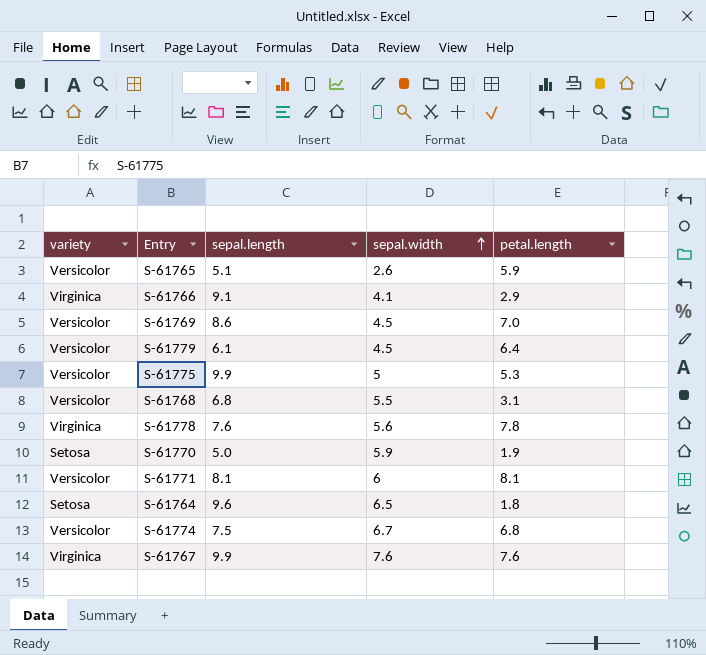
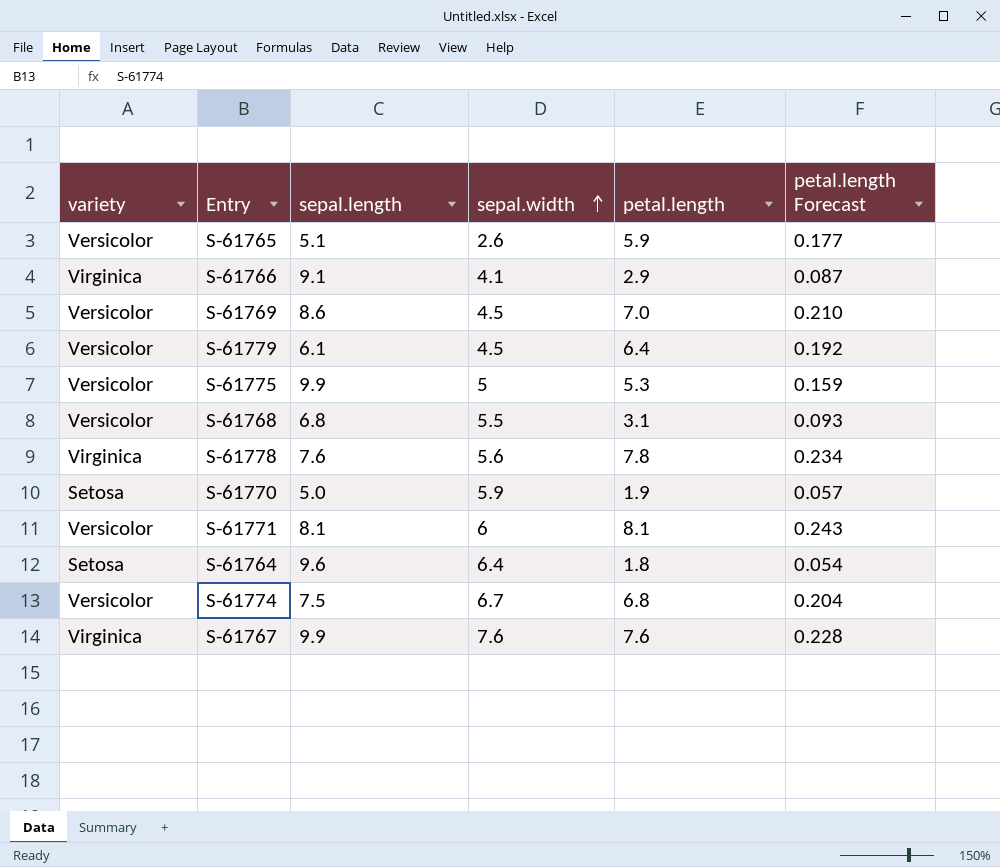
column petal.length Forecast | formula: none -> [petal.length] * 0.03
S-61764 | sepal.width: 6.5 -> 6.4

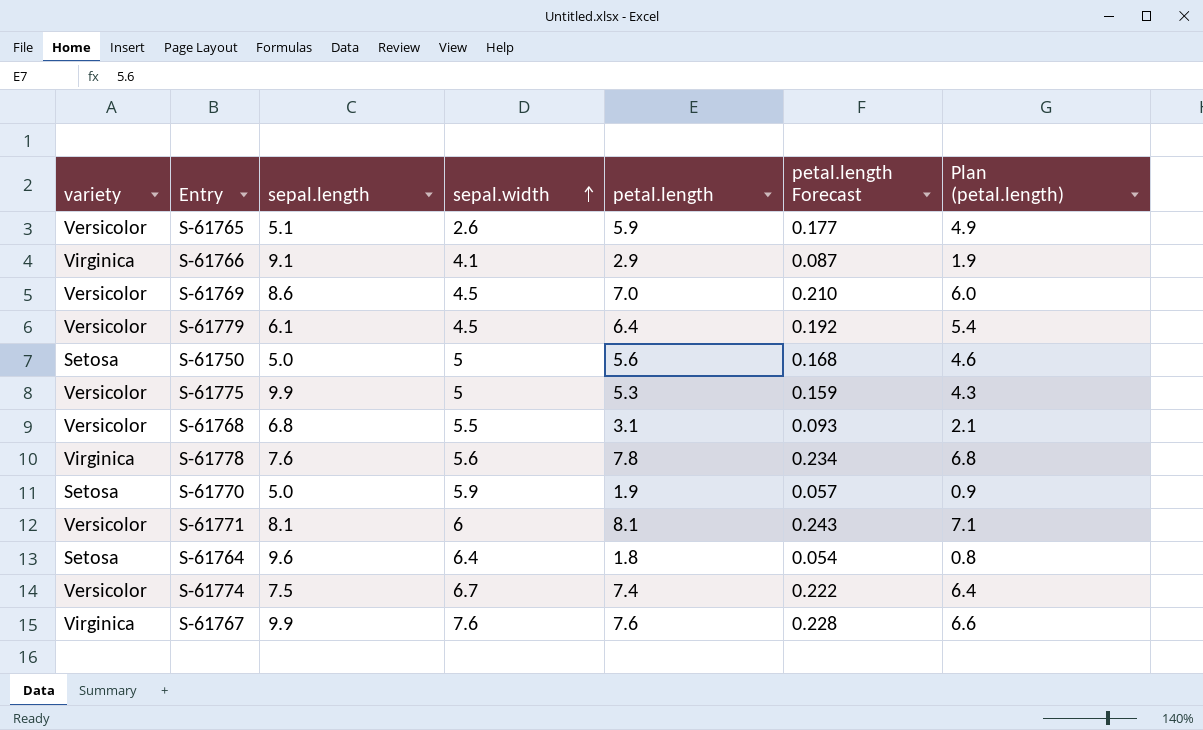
column Plan (petal.length) | formula: none -> [petal.length] - 1
row S-61750: none -> Setosa | 5.0 | 5 | 5.6 | 0.168 | 4.6
S-61774 | petal.length: 6.8 -> 7.4
S-61774 | petal.length Forecast: 0.204 -> 0.222

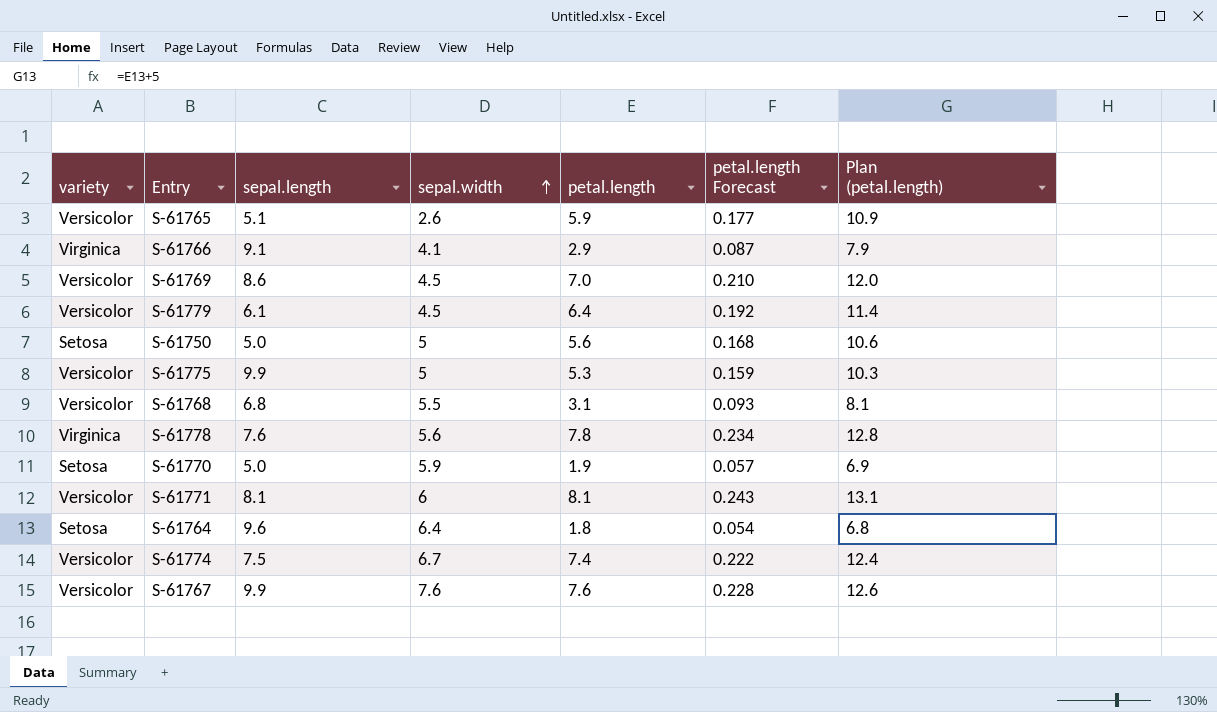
column Plan (petal.length) | formula: [petal.length] - 1 -> [petal.length] + 5
S-61767 | variety: Virginica -> Versicolor

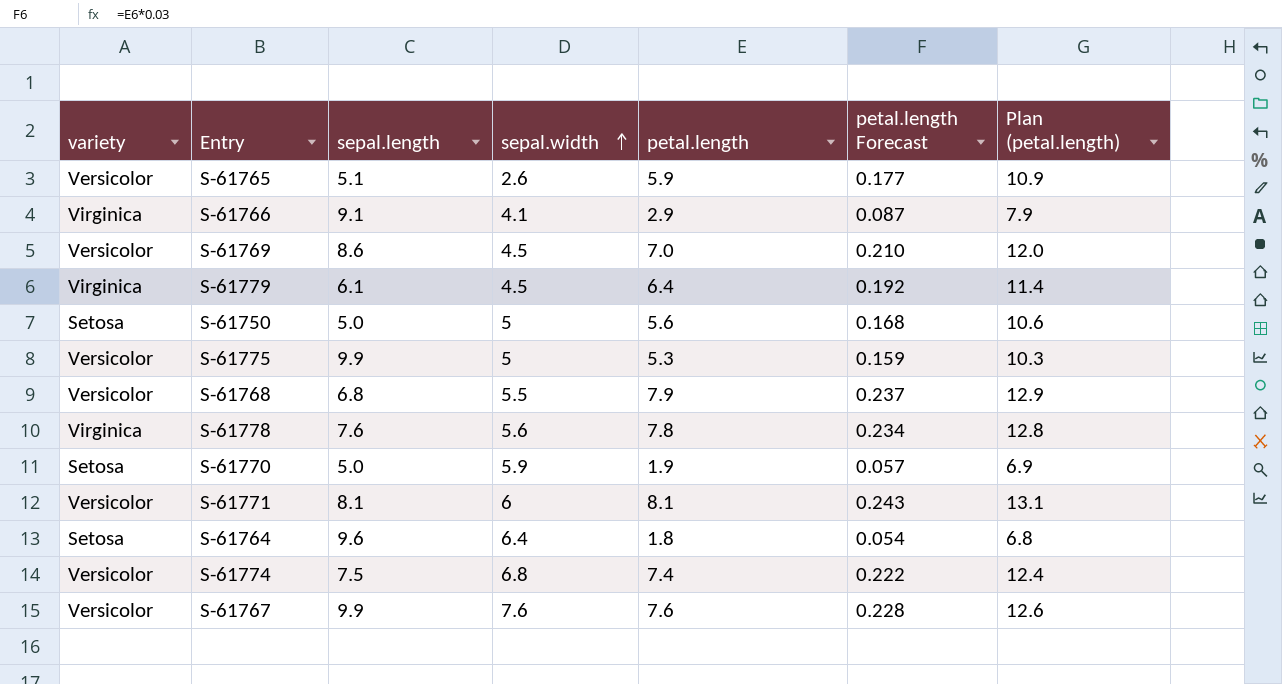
S-61779 | variety: Versicolor -> Virginica
S-61768 | petal.length: 3.1 -> 7.9
S-61768 | petal.length Forecast: 0.093 -> 0.237
S-61768 | Plan (petal.length): 8.1 -> 12.9
S-61774 | sepal.width: 6.7 -> 6.8

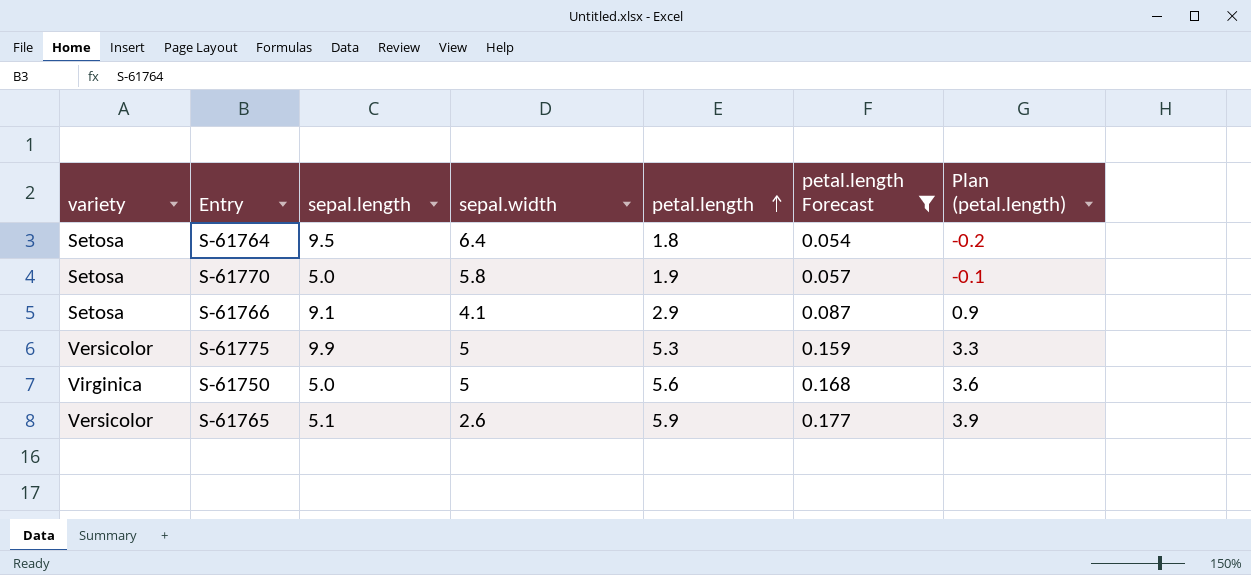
filter: none -> petal.length Forecast <= 0.177
row order: sepal.width ascending -> petal.length ascending
column Plan (petal.length) | formula: [petal.length] + 5 -> [petal.length] - 2
S-61764 | sepal.length: 9.6 -> 9.5
S-61770 | sepal.width: 5.9 -> 5.8
S-61766 | variety: Virginica -> Setosa
S-61750 | variety: Setosa -> Virginica

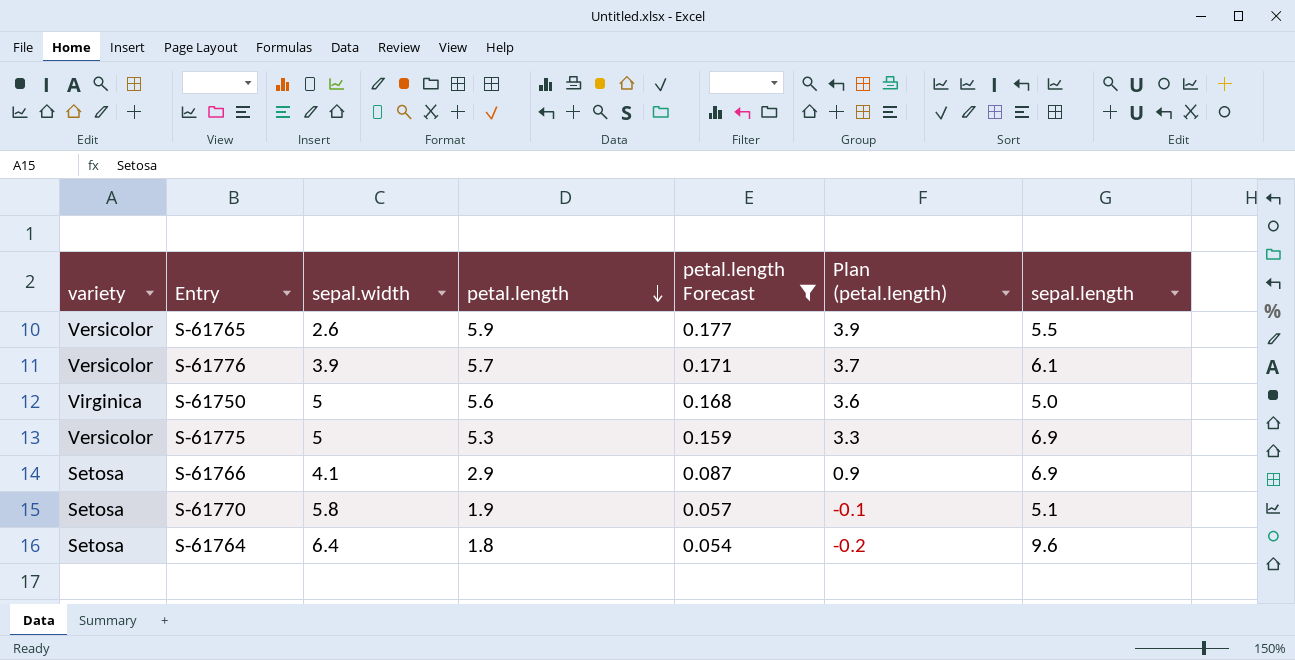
row order: petal.length ascending -> petal.length descending
column sepal.length | position: 3 -> 7
S-61765 | sepal.length: 5.1 -> 5.5
row S-61776: none -> Versicolor | 3.9 | 5.7 | 0.171 | 3.7 | 6.1
S-61775 | sepal.length: 9.9 -> 6.9
S-61766 | sepal.length: 9.1 -> 6.9
S-61770 | sepal.length: 5.0 -> 5.1
S-61764 | sepal.length: 9.5 -> 9.6

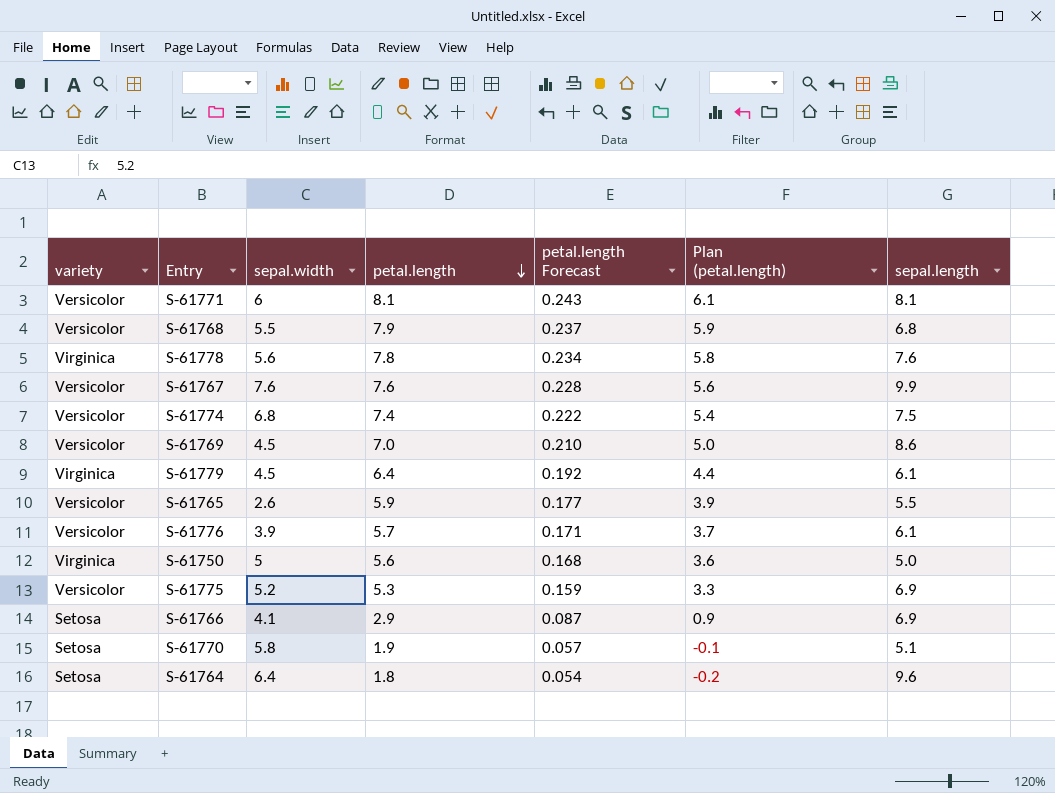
filter: petal.length Forecast <= 0.177 -> none
S-61775 | sepal.width: 5 -> 5.2

